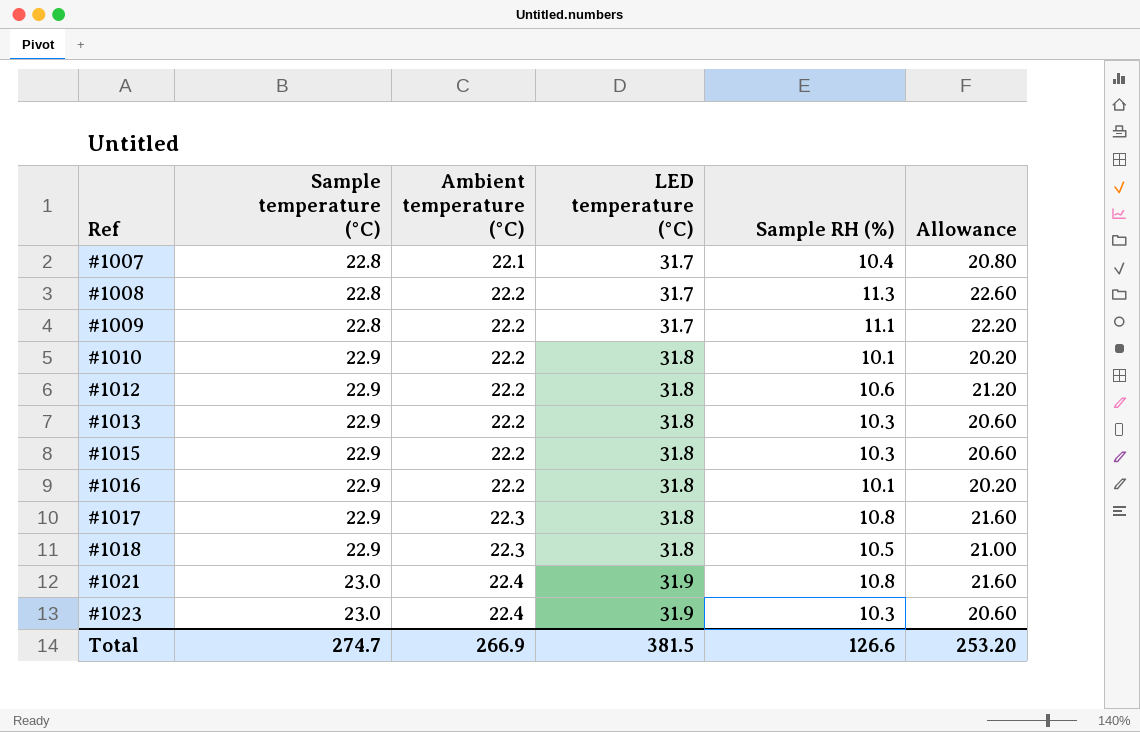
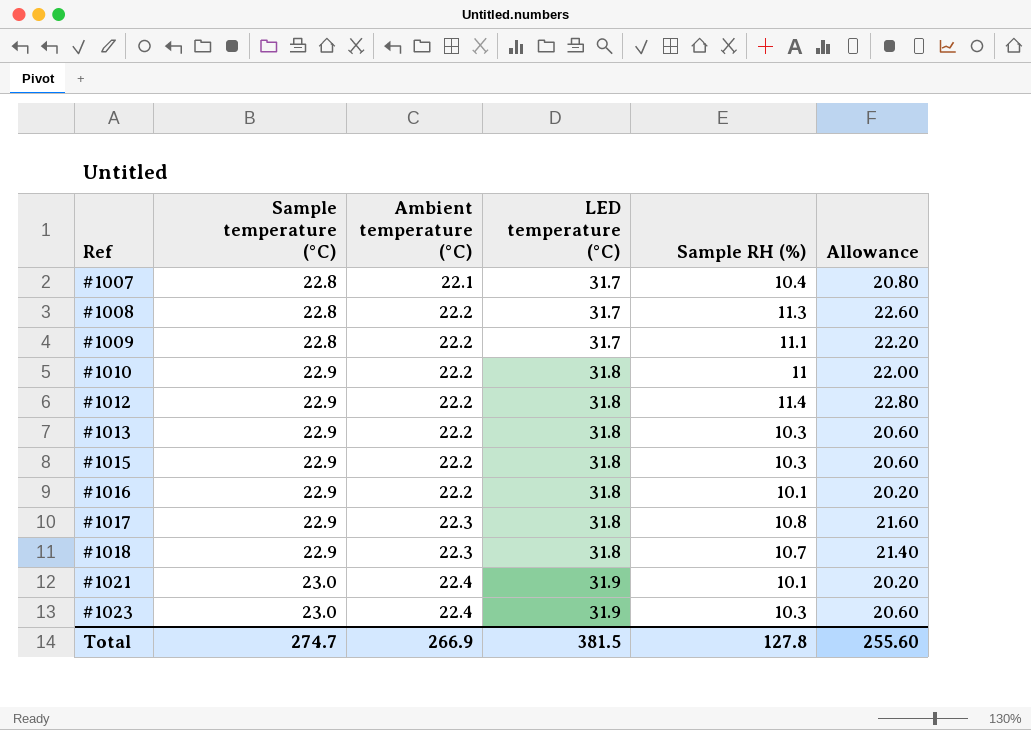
#1010 | Sample RH (%): 10.1 -> 11
#1010 | Allowance: 20.20 -> 22.00
#1012 | Sample RH (%): 10.6 -> 11.4
#1012 | Allowance: 21.20 -> 22.80
#1018 | Sample RH (%): 10.5 -> 10.7
#1018 | Allowance: 21.00 -> 21.40
#1021 | Sample RH (%): 10.8 -> 10.1
#1021 | Allowance: 21.60 -> 20.20
Total | Sample RH (%): 126.6 -> 127.8
Total | Allowance: 253.20 -> 255.60

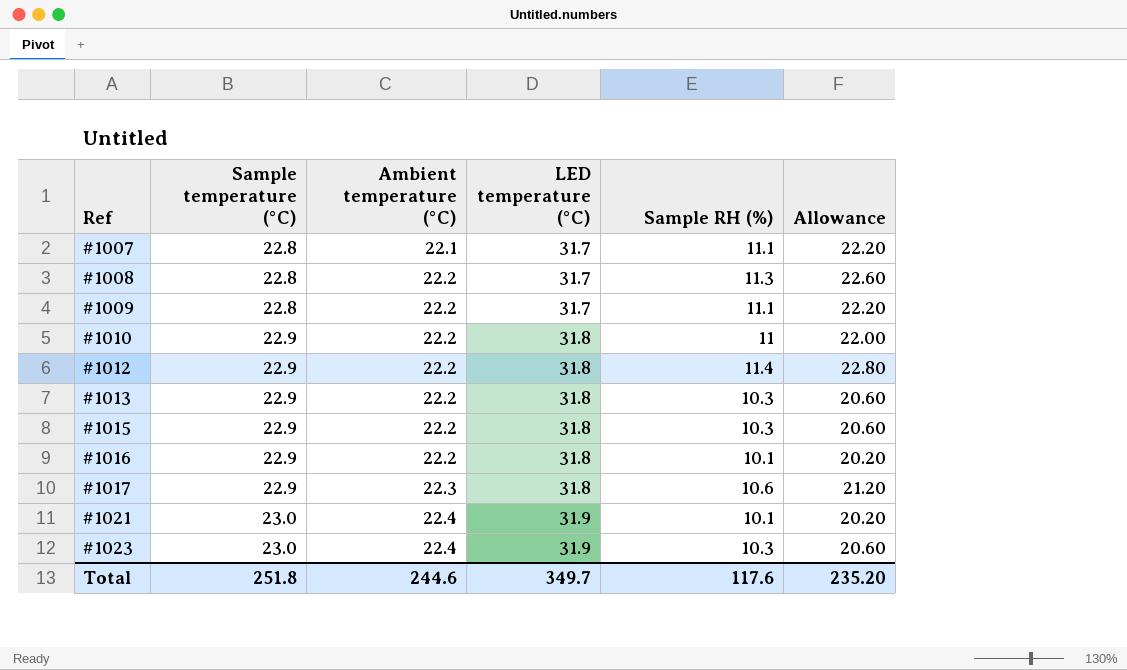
row #1018: 22.9 | 22.3 | 31.8 | 10.7 | 21.40 -> none
#1007 | Sample RH (%): 10.4 -> 11.1
#1007 | Allowance: 20.80 -> 22.20
#1017 | Sample RH (%): 10.8 -> 10.6
#1017 | Allowance: 21.60 -> 21.20
Total | Sample temperature (°C): 274.7 -> 251.8
Total | Ambient temperature (°C): 266.9 -> 244.6
Total | LED temperature (°C): 381.5 -> 349.7
Total | Sample RH (%): 127.8 -> 117.6
Total | Allowance: 255.60 -> 235.20

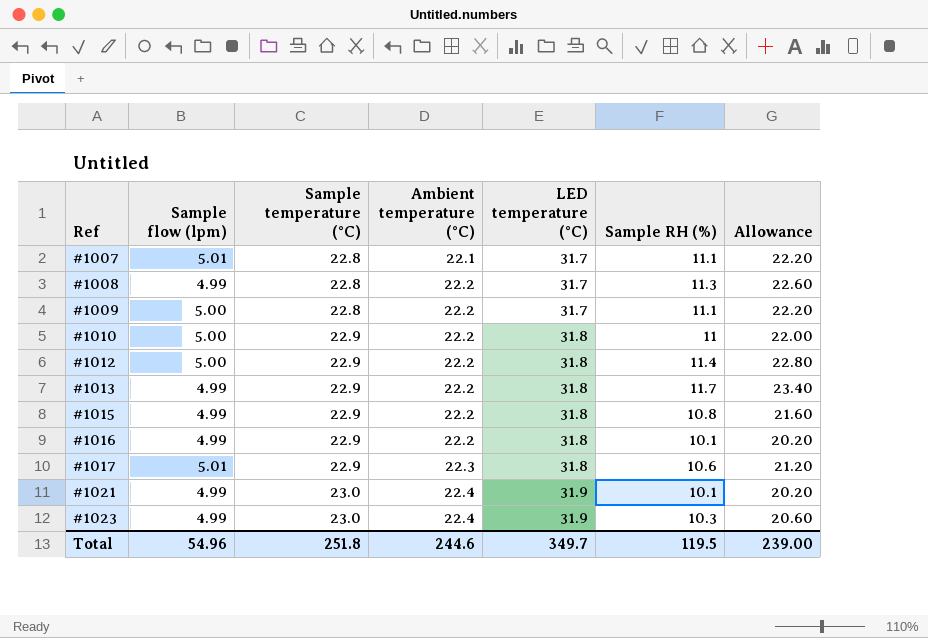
column Sample flow (lpm) | position: none -> 2
#1013 | Sample RH (%): 10.3 -> 11.7
#1013 | Allowance: 20.60 -> 23.40
#1015 | Sample RH (%): 10.3 -> 10.8
#1015 | Allowance: 20.60 -> 21.60
Total | Sample RH (%): 117.6 -> 119.5
Total | Allowance: 235.20 -> 239.00

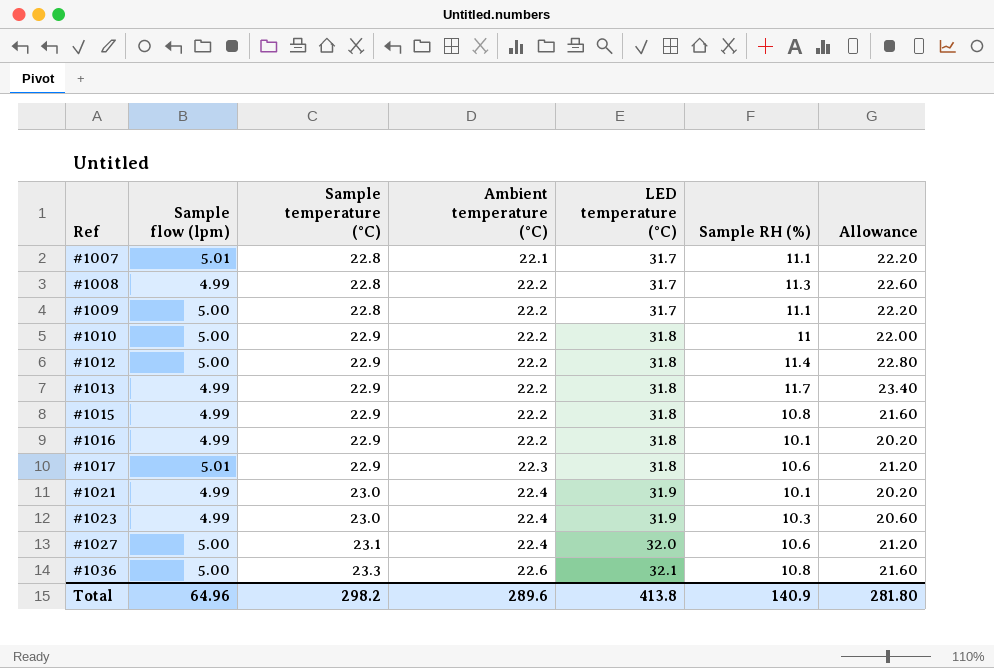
row #1027: none -> 5.00 | 23.1 | 22.4 | 32.0 | 10.6 | 21.20
row #1036: none -> 5.00 | 23.3 | 22.6 | 32.1 | 10.8 | 21.60
Total | Sample flow (lpm): 54.96 -> 64.96
Total | Sample temperature (°C): 251.8 -> 298.2
Total | Ambient temperature (°C): 244.6 -> 289.6
Total | LED temperature (°C): 349.7 -> 413.8
Total | Sample RH (%): 119.5 -> 140.9
Total | Allowance: 239.00 -> 281.80

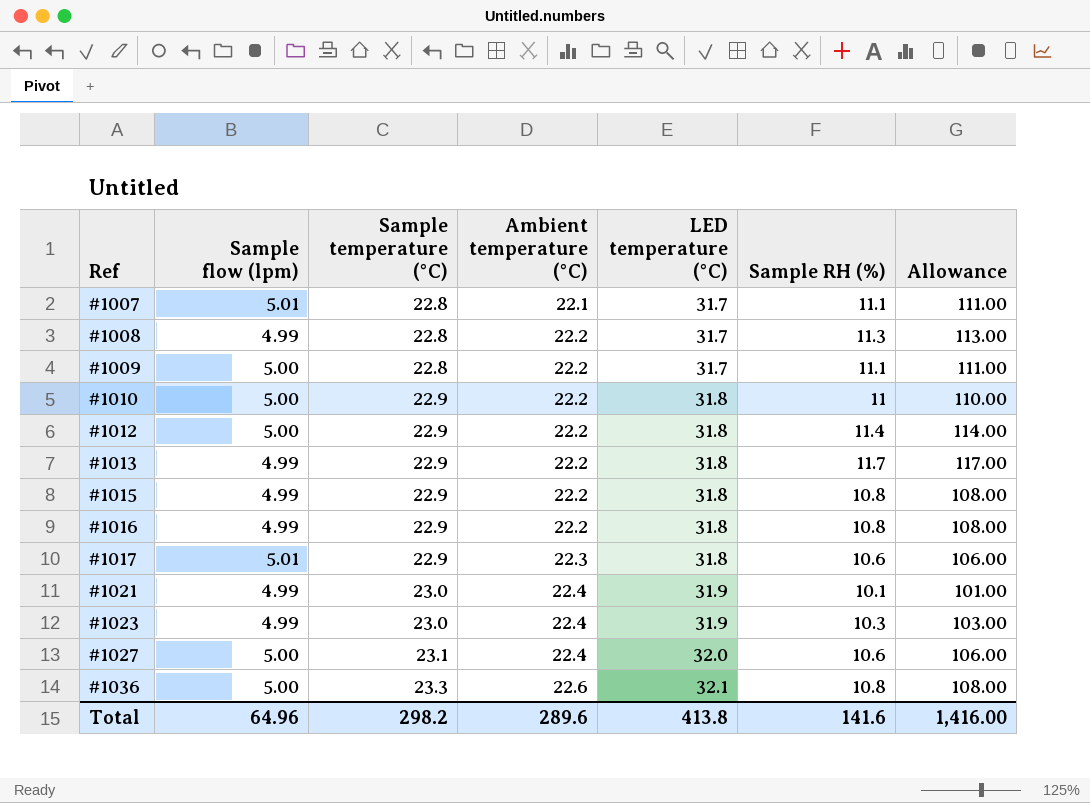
column Allowance | formula: [Sample RH (%)] * 2 -> [Sample RH (%)] * 10
#1016 | Sample RH (%): 10.1 -> 10.8
Total | Sample RH (%): 140.9 -> 141.6
Total | Allowance: 281.80 -> 1,416.00

